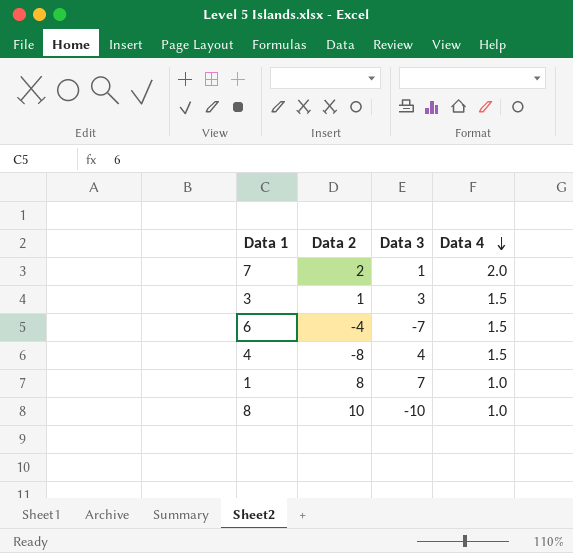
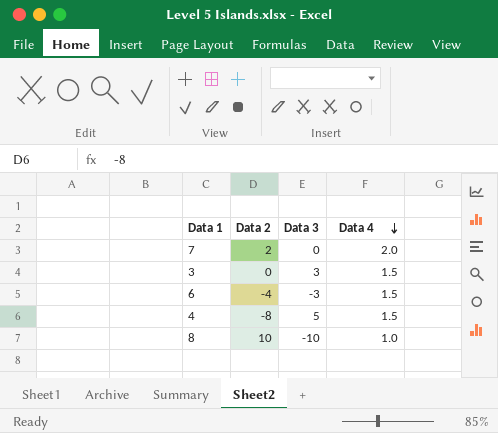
row 1: 8 | 7 | 1.0 -> none
7 | Data 3: 1 -> 0
3 | Data 2: 1 -> 0
6 | Data 3: -7 -> -3
4 | Data 3: 4 -> 5

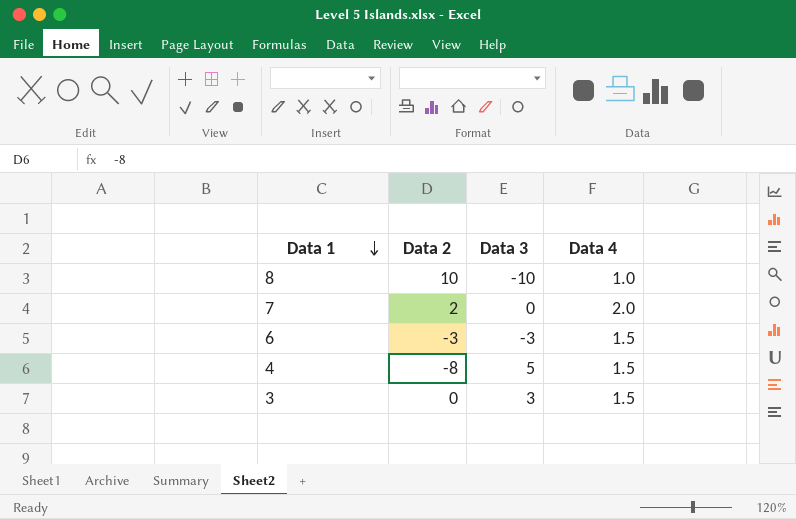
row order: Data 4 descending -> Data 1 descending
6 | Data 2: -4 -> -3

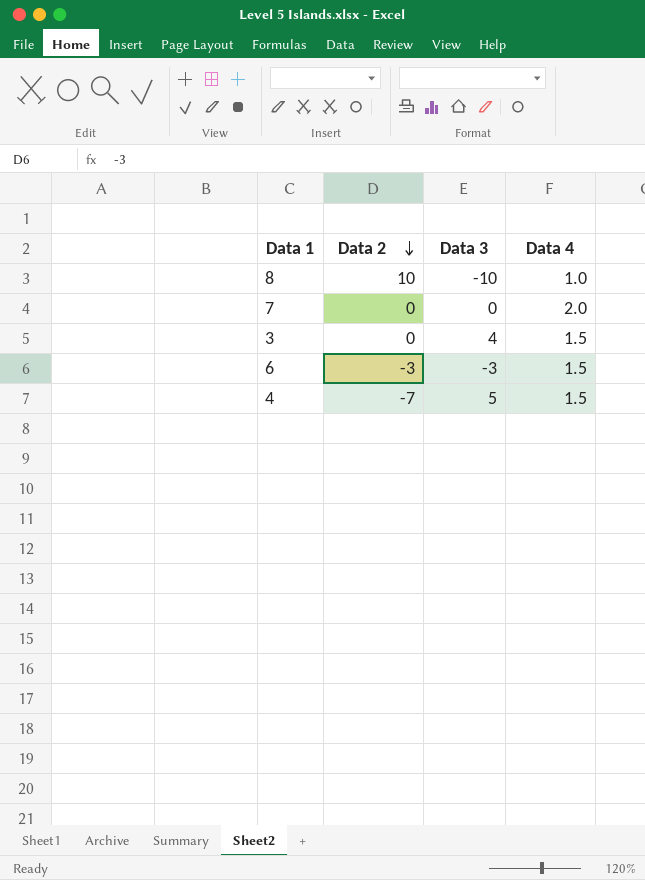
row order: Data 1 descending -> Data 2 descending
7 | Data 2: 2 -> 0
3 | Data 3: 3 -> 4
4 | Data 2: -8 -> -7

